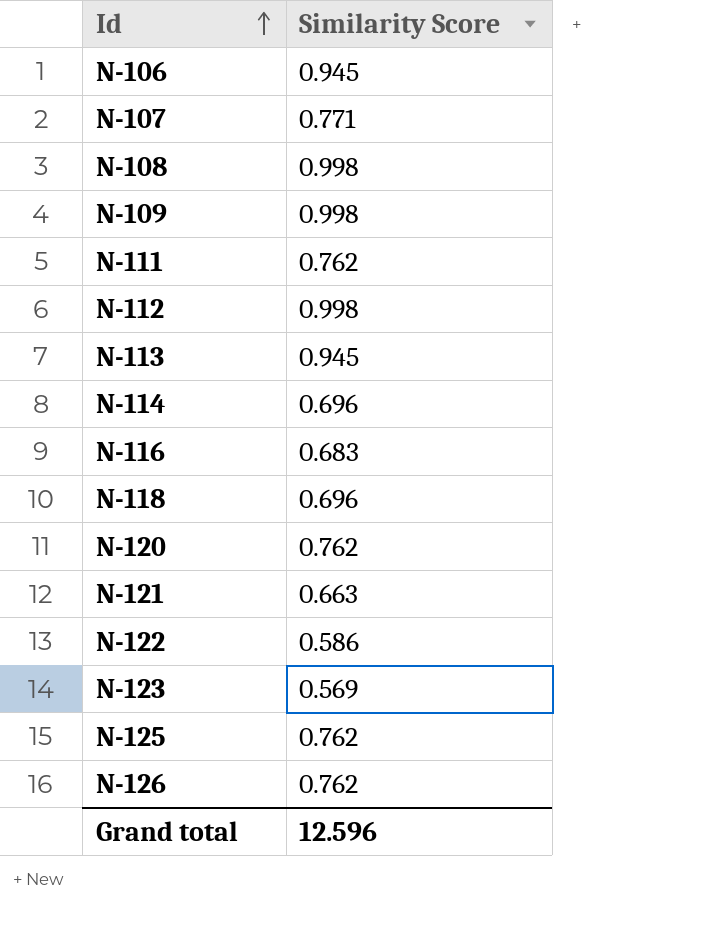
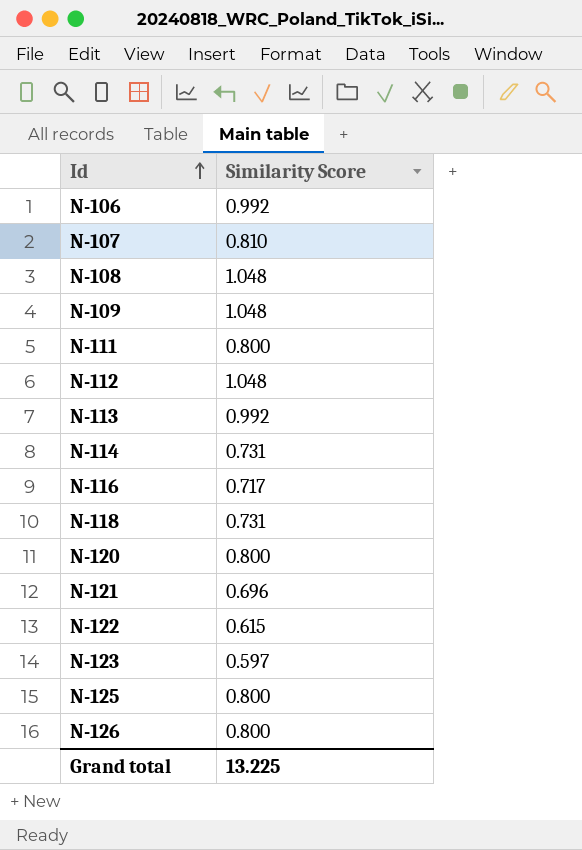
N-106 | Similarity Score: 0.945 -> 0.992
N-107 | Similarity Score: 0.771 -> 0.810
N-108 | Similarity Score: 0.998 -> 1.048
N-109 | Similarity Score: 0.998 -> 1.048
N-111 | Similarity Score: 0.762 -> 0.800
N-112 | Similarity Score: 0.998 -> 1.048
N-113 | Similarity Score: 0.945 -> 0.992
N-114 | Similarity Score: 0.696 -> 0.731
N-116 | Similarity Score: 0.683 -> 0.717
N-118 | Similarity Score: 0.696 -> 0.731
N-120 | Similarity Score: 0.762 -> 0.800
N-121 | Similarity Score: 0.663 -> 0.696
N-122 | Similarity Score: 0.586 -> 0.615
N-123 | Similarity Score: 0.569 -> 0.597
N-125 | Similarity Score: 0.762 -> 0.800
N-126 | Similarity Score: 0.762 -> 0.800
Grand total | Similarity Score: 12.596 -> 13.225

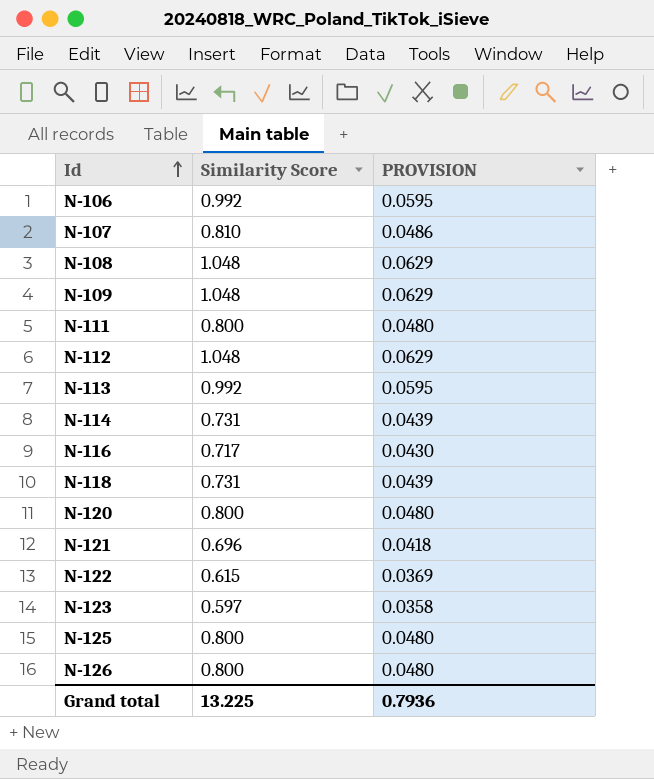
column PROVISION | formula: none -> [Similarity Score] * 0.06

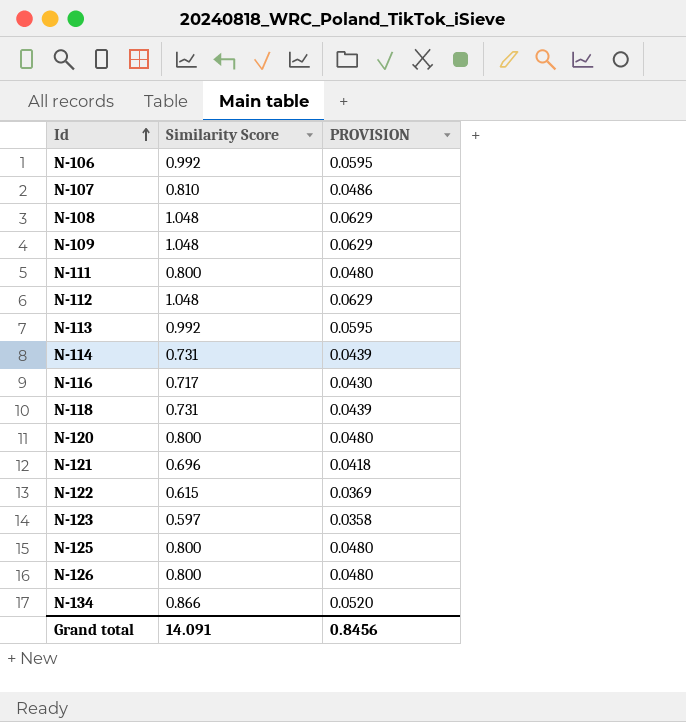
row N-134: none -> 0.866 | 0.0520
Grand total | Similarity Score: 13.225 -> 14.091
Grand total | PROVISION: 0.7936 -> 0.8456

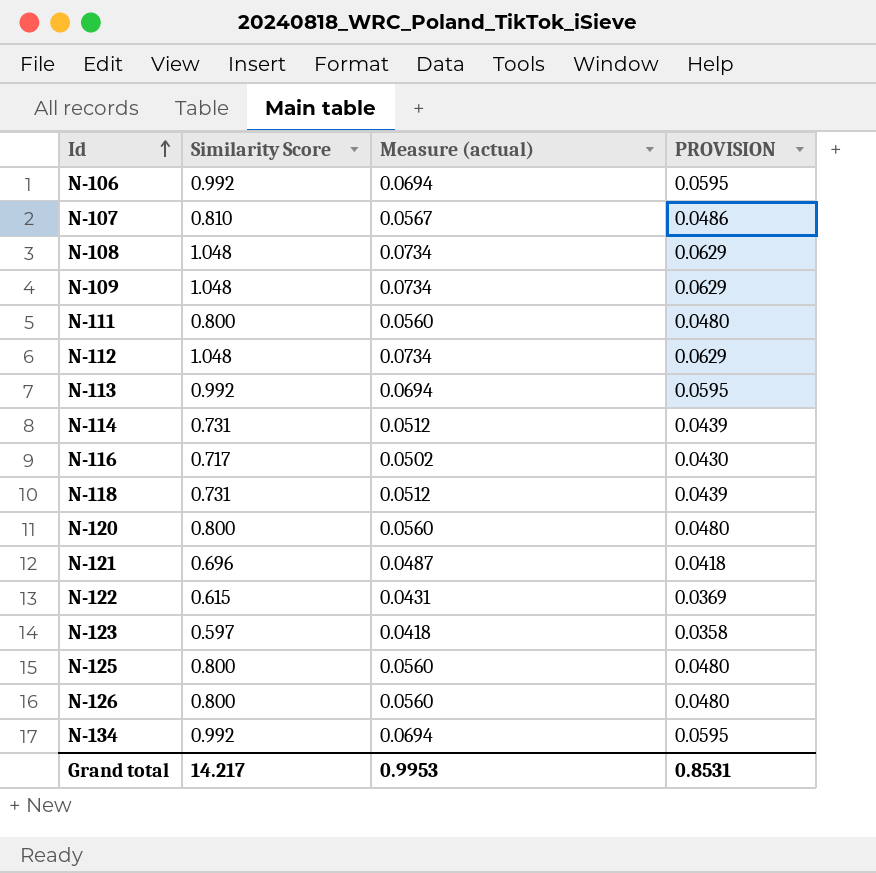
column Measure (actual) | formula: none -> [Similarity Score] * 0.07
N-134 | Similarity Score: 0.866 -> 0.992
N-134 | PROVISION: 0.0520 -> 0.0595
Grand total | Similarity Score: 14.091 -> 14.217
Grand total | PROVISION: 0.8456 -> 0.8531

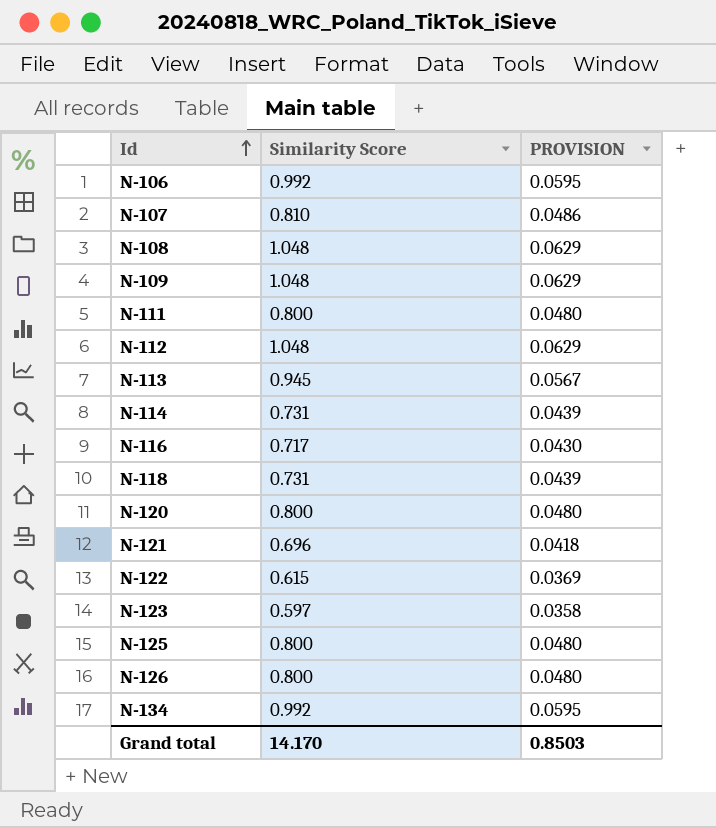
column Measure (actual) | formula: [Similarity Score] * 0.07 -> none
N-113 | Similarity Score: 0.992 -> 0.945
N-113 | PROVISION: 0.0595 -> 0.0567
Grand total | Similarity Score: 14.217 -> 14.170
Grand total | PROVISION: 0.8531 -> 0.8503

